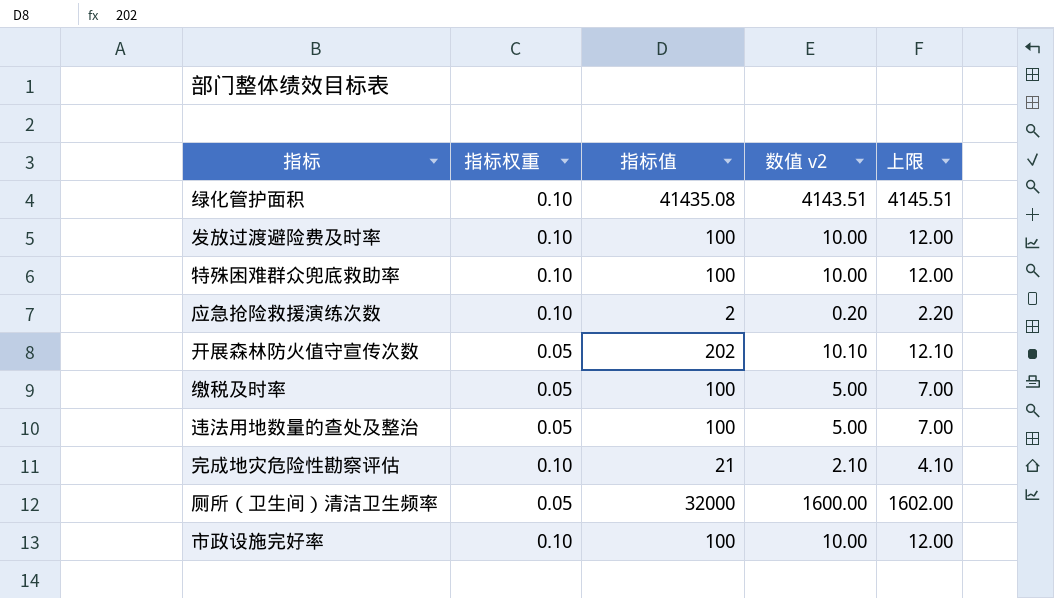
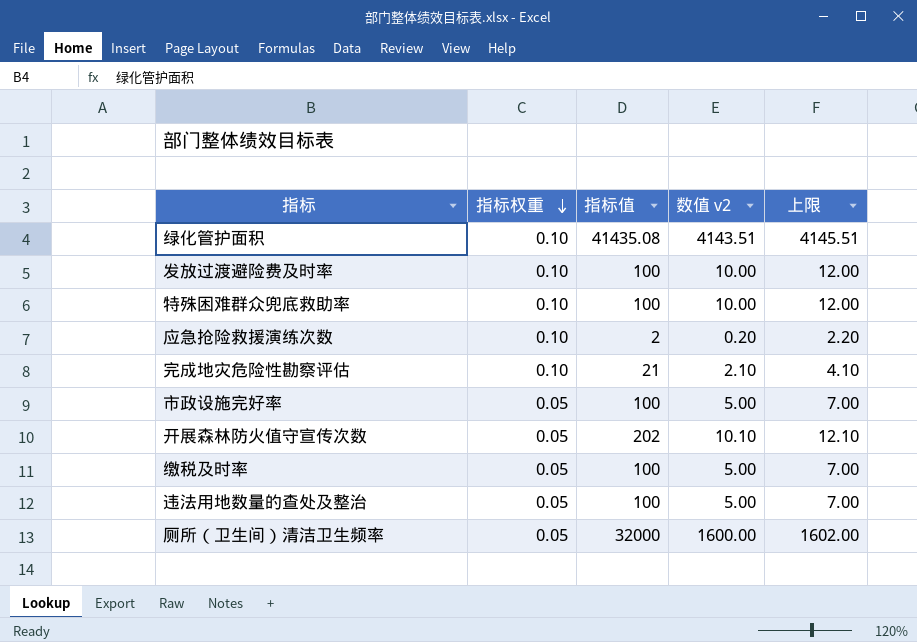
row order: none -> 指标权重 descending
市政设施完好率 | 指标权重: 0.10 -> 0.05
市政设施完好率 | 数值 v2: 10.00 -> 5.00
市政设施完好率 | 上限: 12.00 -> 7.00

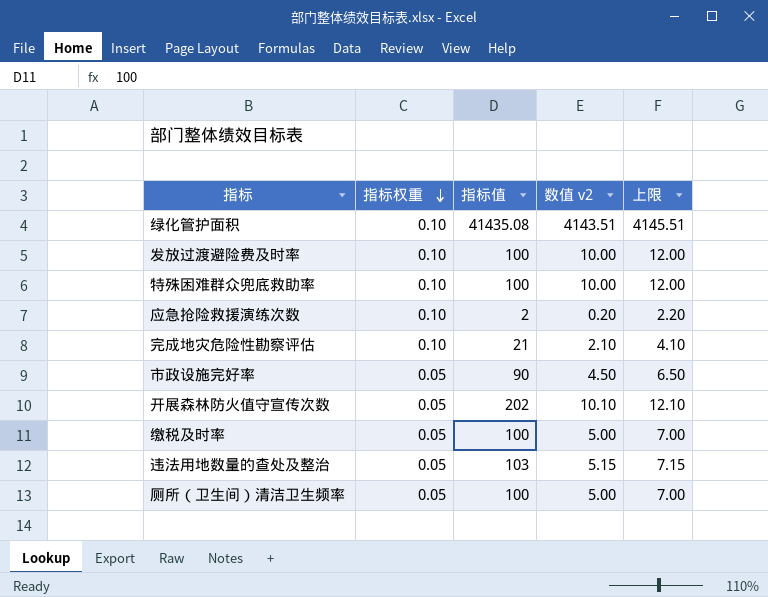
市政设施完好率 | 指标值: 100 -> 90
市政设施完好率 | 数值 v2: 5.00 -> 4.50
市政设施完好率 | 上限: 7.00 -> 6.50
违法用地数量的查处及整治 | 指标值: 100 -> 103
违法用地数量的查处及整治 | 数值 v2: 5.00 -> 5.15
违法用地数量的查处及整治 | 上限: 7.00 -> 7.15
厕所（卫生间）清洁卫生频率 | 指标值: 32000 -> 100
厕所（卫生间）清洁卫生频率 | 数值 v2: 1600.00 -> 5.00
厕所（卫生间）清洁卫生频率 | 上限: 1602.00 -> 7.00

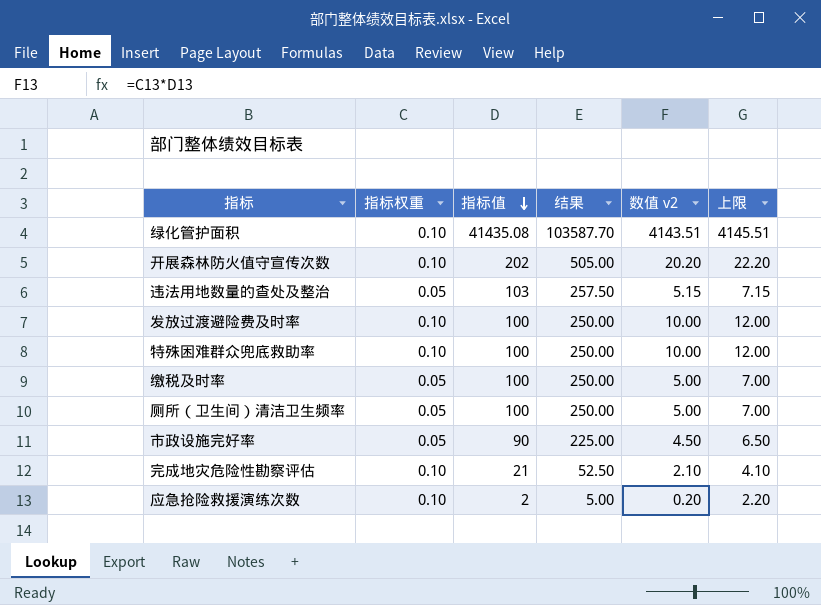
row order: 指标权重 descending -> 指标值 descending
column 结果 | formula: none -> [指标值] * 2.5
开展森林防火值守宣传次数 | 指标权重: 0.05 -> 0.10
开展森林防火值守宣传次数 | 数值 v2: 10.10 -> 20.20
开展森林防火值守宣传次数 | 上限: 12.10 -> 22.20

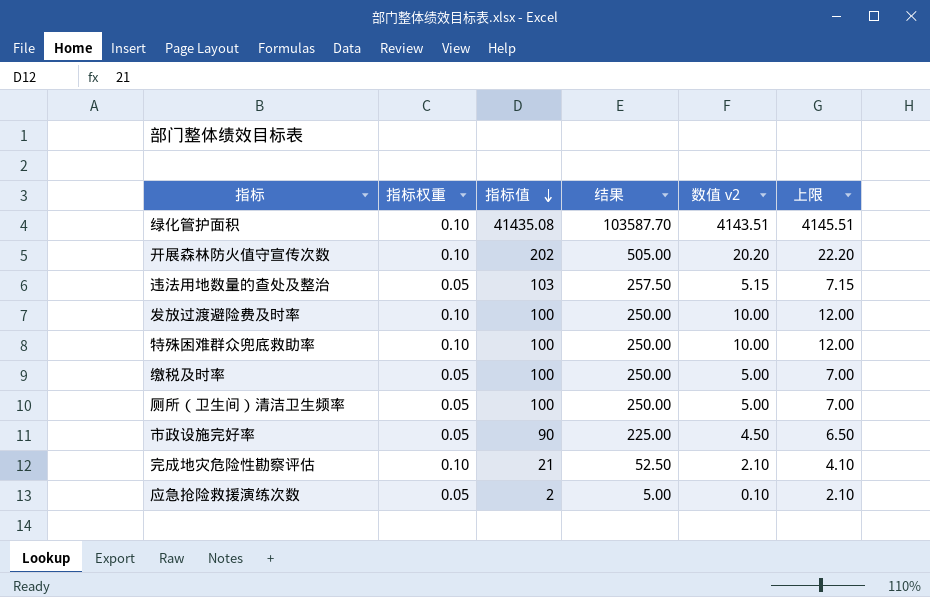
应急抢险救援演练次数 | 指标权重: 0.10 -> 0.05
应急抢险救援演练次数 | 数值 v2: 0.20 -> 0.10
应急抢险救援演练次数 | 上限: 2.20 -> 2.10

